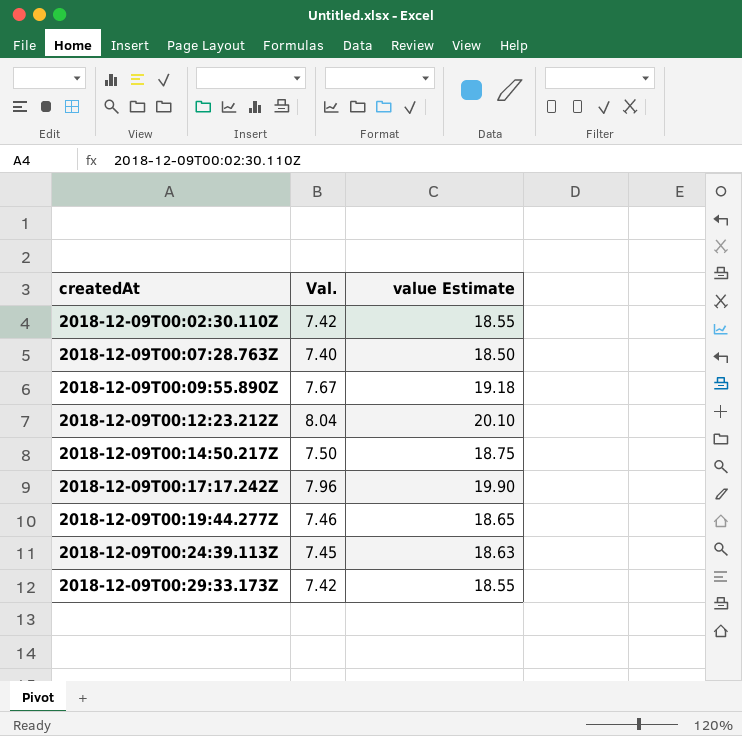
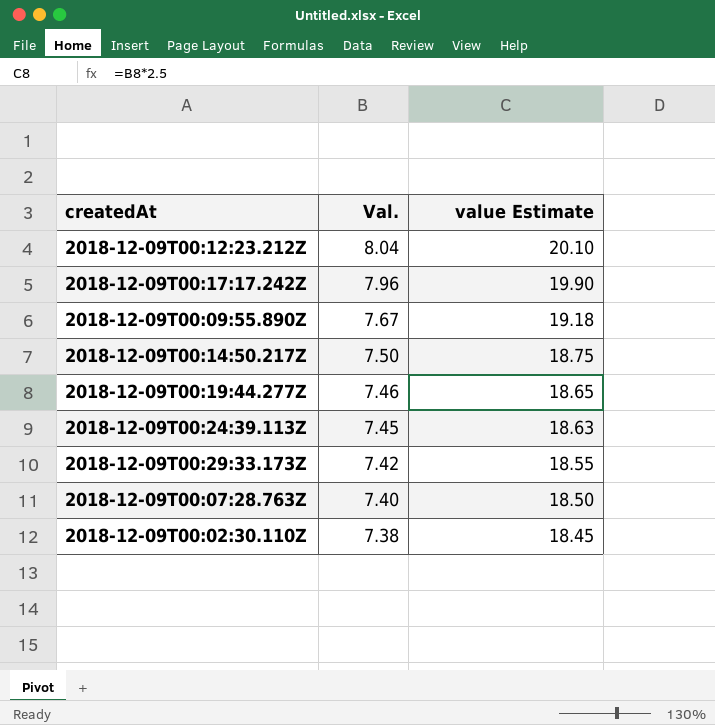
row order: createdAt ascending -> Val. descending
2018-12-09T00:02:30.110Z | Val.: 7.42 -> 7.38
2018-12-09T00:02:30.110Z | value Estimate: 18.55 -> 18.45

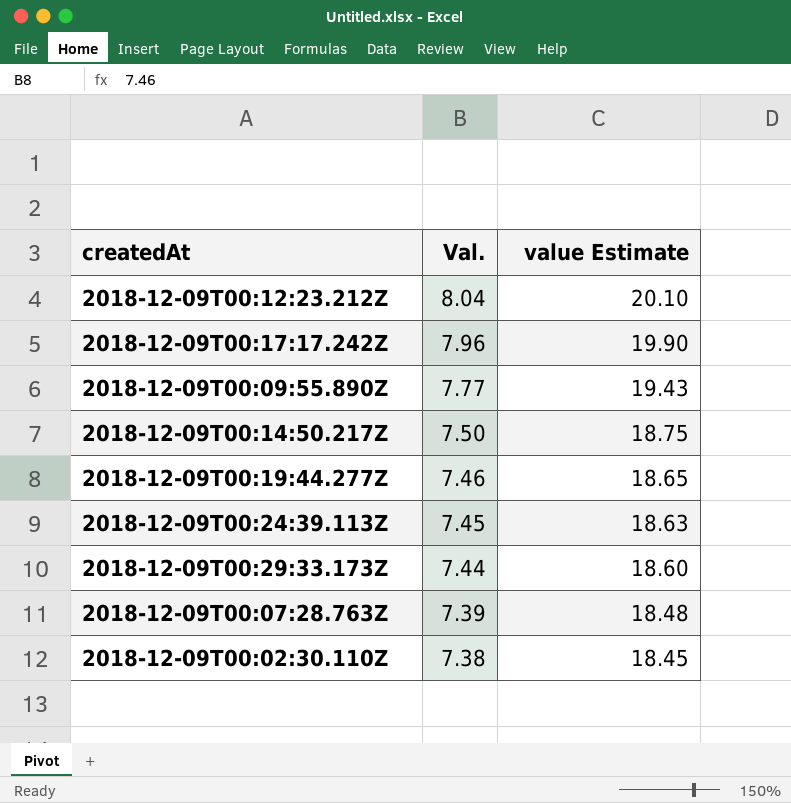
2018-12-09T00:09:55.890Z | Val.: 7.67 -> 7.77
2018-12-09T00:09:55.890Z | value Estimate: 19.18 -> 19.43
2018-12-09T00:29:33.173Z | Val.: 7.42 -> 7.44
2018-12-09T00:29:33.173Z | value Estimate: 18.55 -> 18.60
2018-12-09T00:07:28.763Z | Val.: 7.40 -> 7.39
2018-12-09T00:07:28.763Z | value Estimate: 18.50 -> 18.48

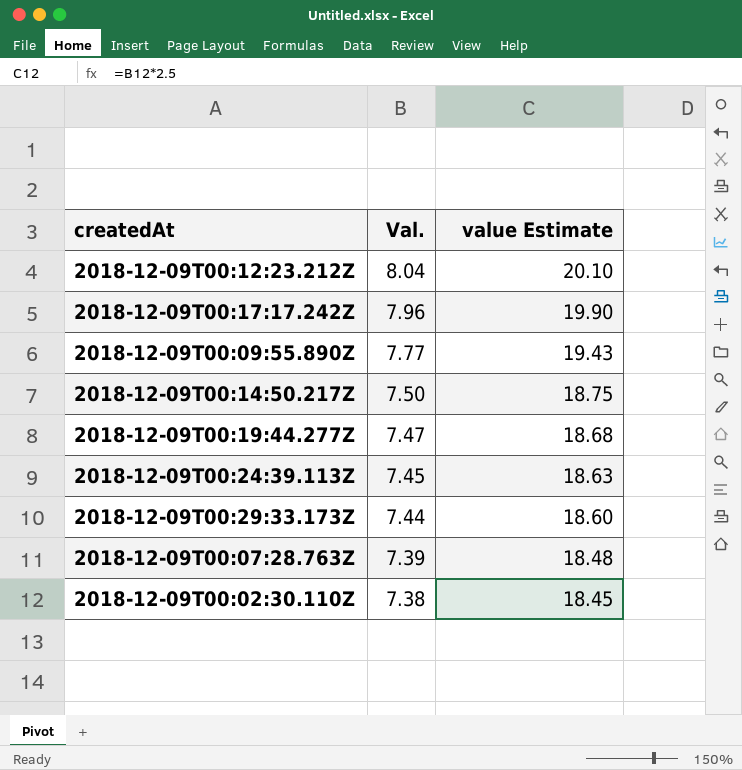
2018-12-09T00:19:44.277Z | Val.: 7.46 -> 7.47
2018-12-09T00:19:44.277Z | value Estimate: 18.65 -> 18.68

